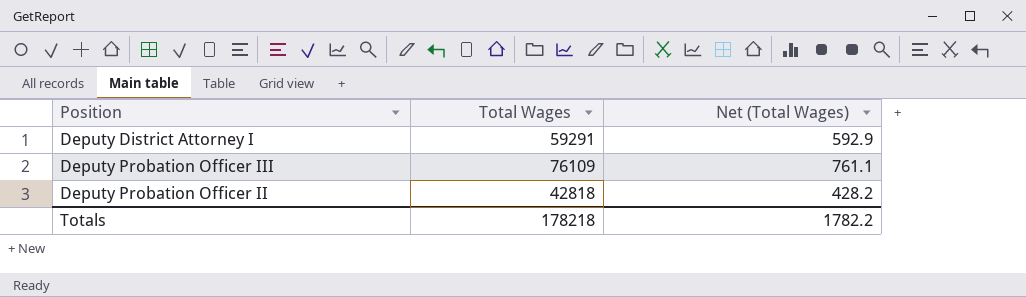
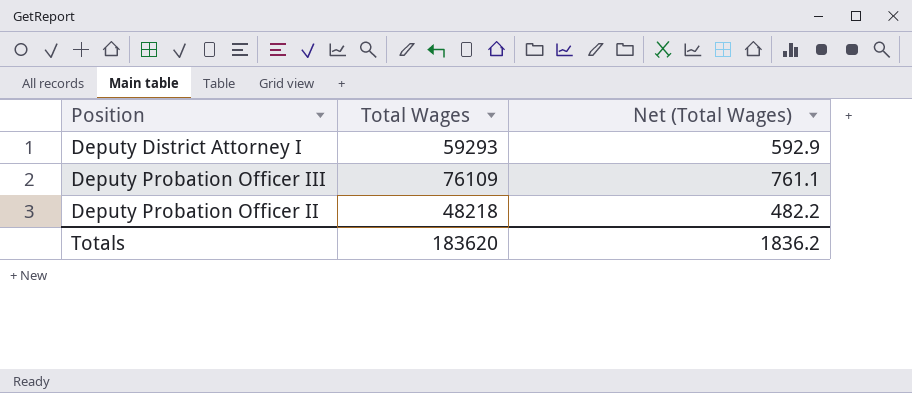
Deputy District Attorney I | Total Wages: 59291 -> 59293
Deputy Probation Officer II | Total Wages: 42818 -> 48218
Deputy Probation Officer II | Net (Total Wages): 428.2 -> 482.2
Totals | Total Wages: 178218 -> 183620
Totals | Net (Total Wages): 1782.2 -> 1836.2

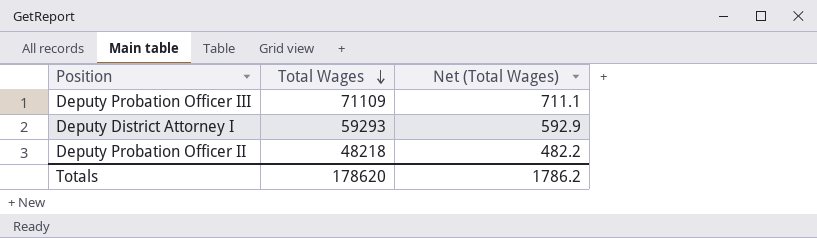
row order: none -> Total Wages descending
Deputy Probation Officer III | Total Wages: 76109 -> 71109
Deputy Probation Officer III | Net (Total Wages): 761.1 -> 711.1
Totals | Total Wages: 183620 -> 178620
Totals | Net (Total Wages): 1836.2 -> 1786.2

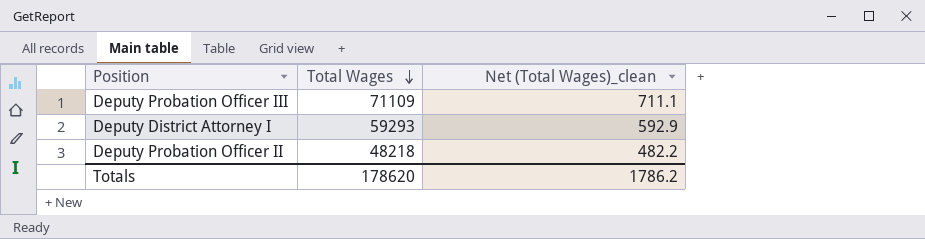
column name: Net (Total Wages) -> Net (Total Wages)_clean

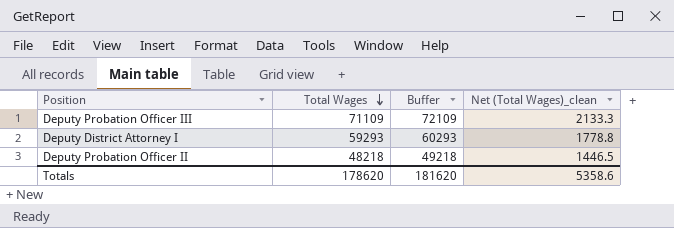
column Buffer | formula: none -> [Total Wages] + 1000
column Net (Total Wages)_clean | formula: [Total Wages] * 0.01 -> [Total Wages] * 0.03
Totals | Net (Total Wages)_clean: 1786.2 -> 5358.6

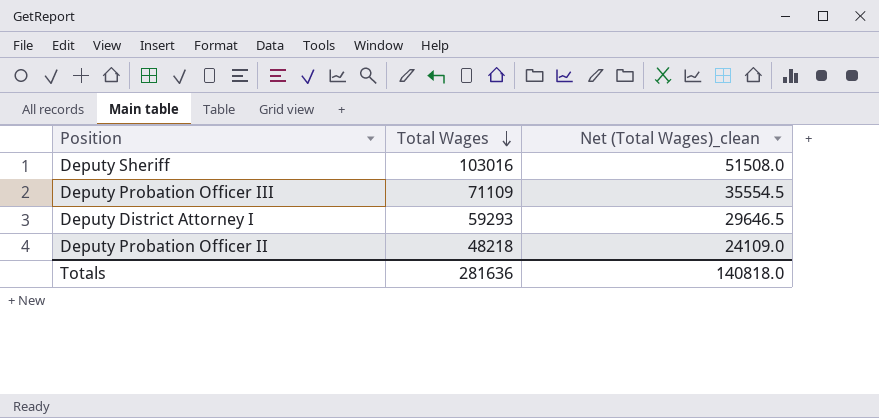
column Buffer | formula: [Total Wages] + 1000 -> none
column Net (Total Wages)_clean | formula: [Total Wages] * 0.03 -> [Total Wages] * 0.5
row Deputy Sheriff: none -> 103016 | 51508.0
Totals | Total Wages: 178620 -> 281636
Totals | Net (Total Wages)_clean: 5358.6 -> 140818.0

